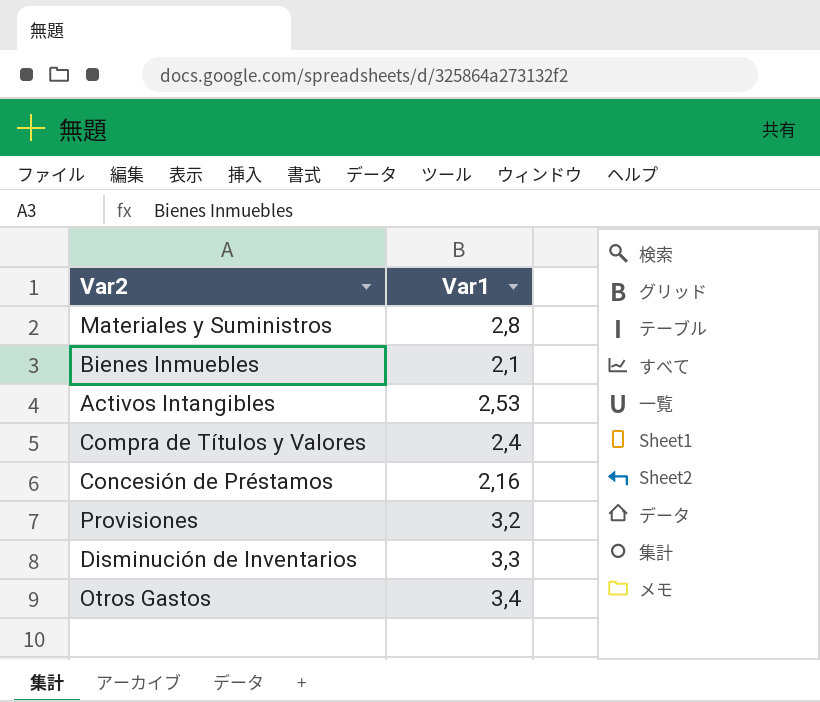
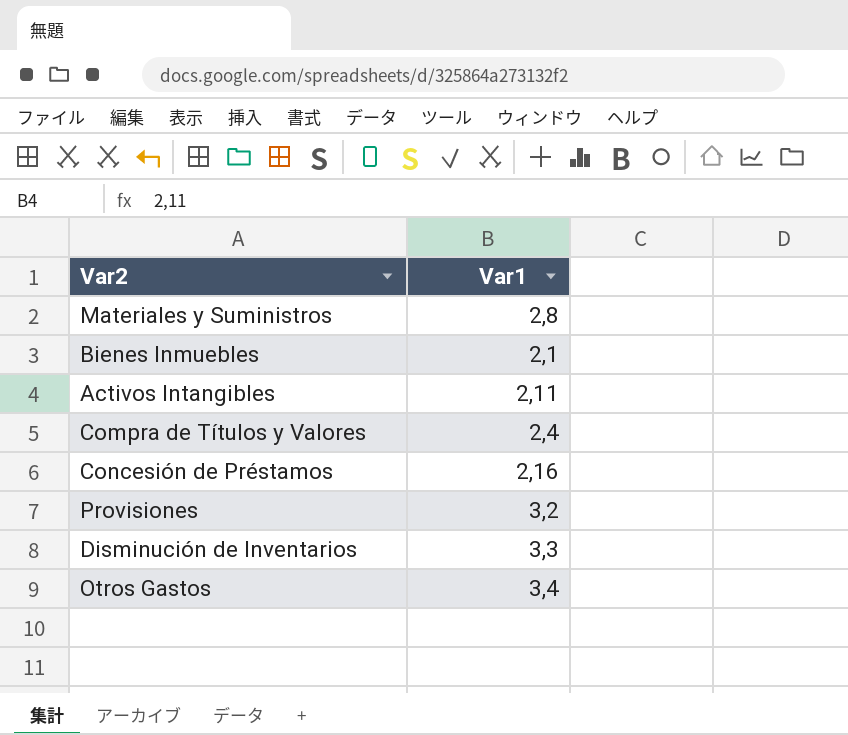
Activos Intangibles | Var1: 2,53 -> 2,11

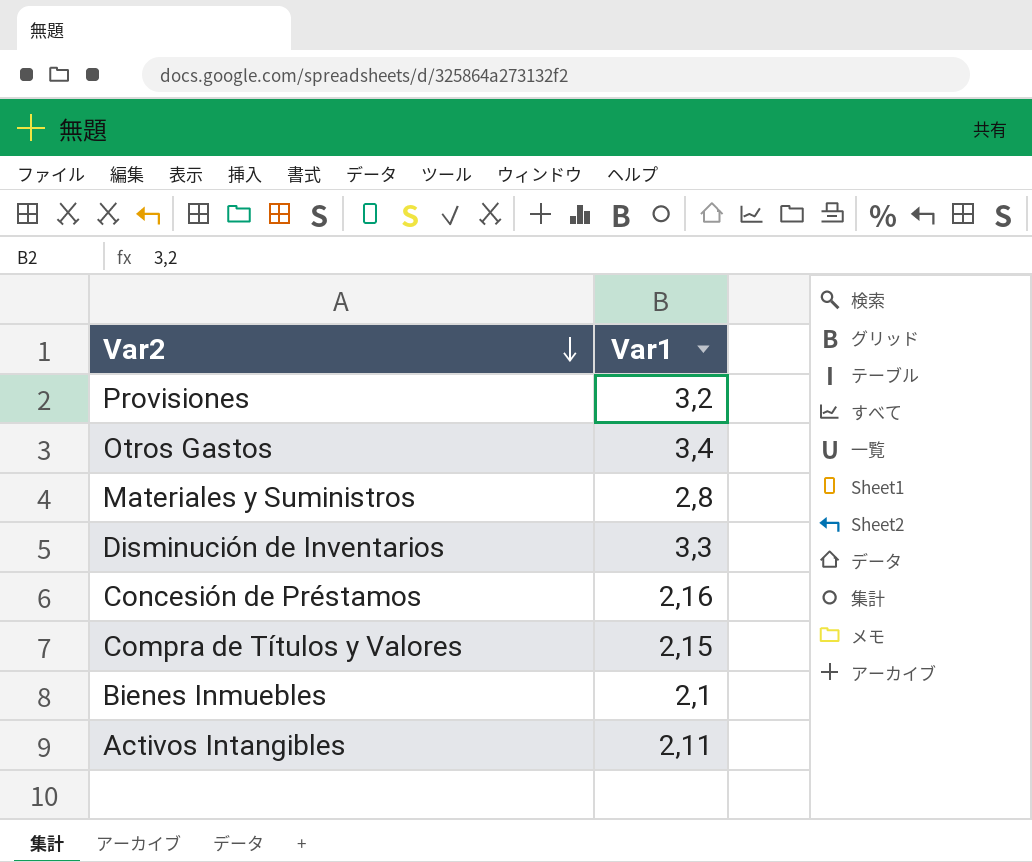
row order: none -> Var2 descending
Compra de Títulos y Valores | Var1: 2,4 -> 2,15

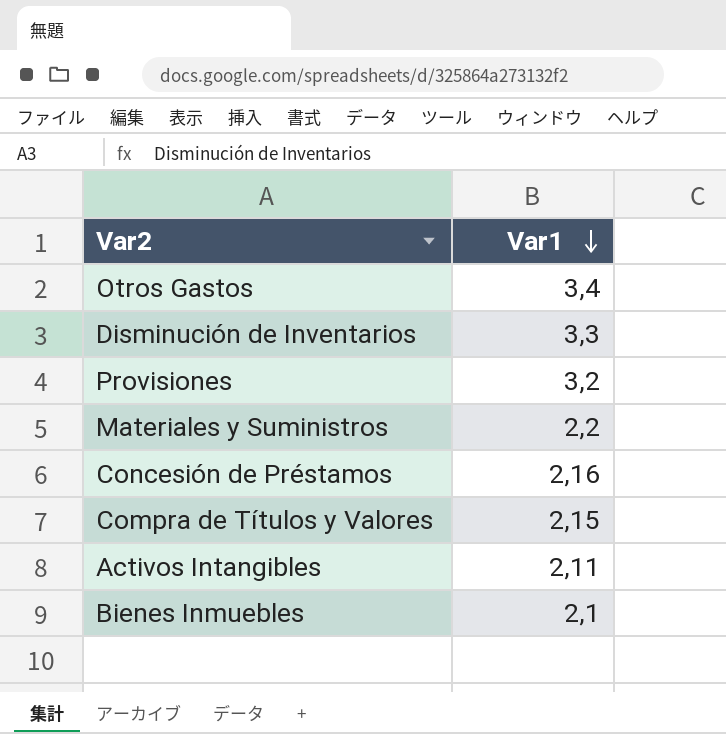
row order: Var2 descending -> Var1 descending
Materiales y Suministros | Var1: 2,8 -> 2,2

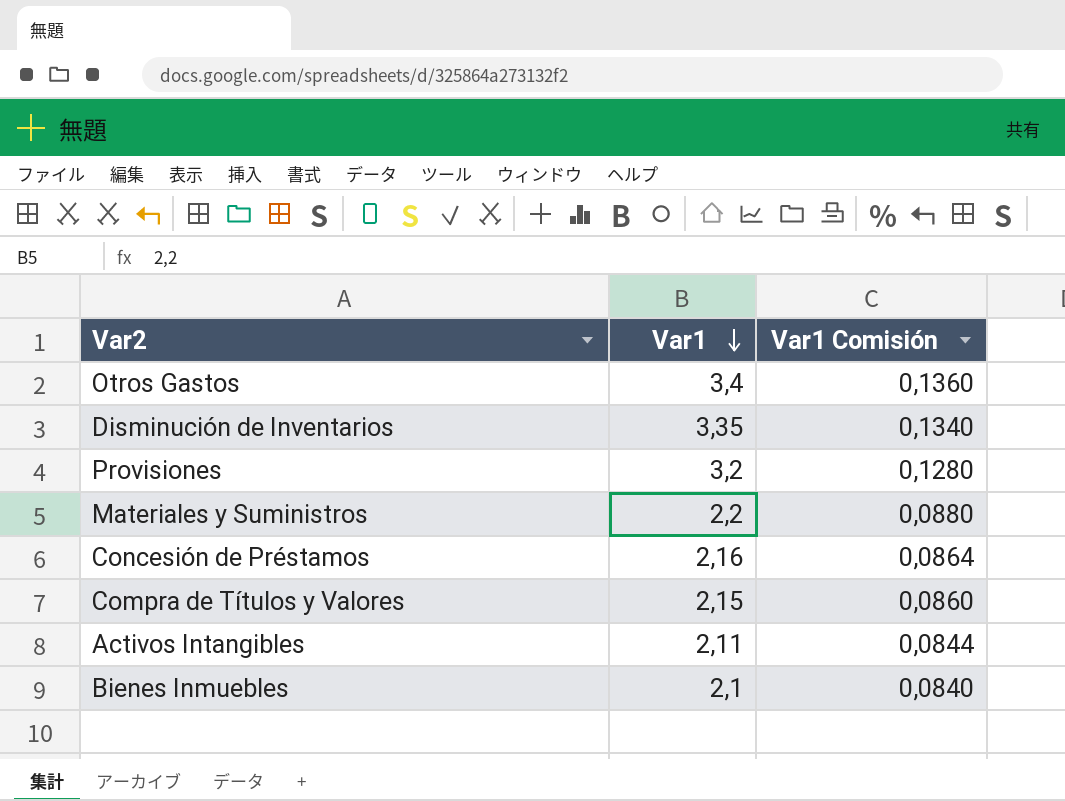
column Var1 Comisión | formula: none -> [Var1] * 0,04
Disminución de Inventarios | Var1: 3,3 -> 3,35

